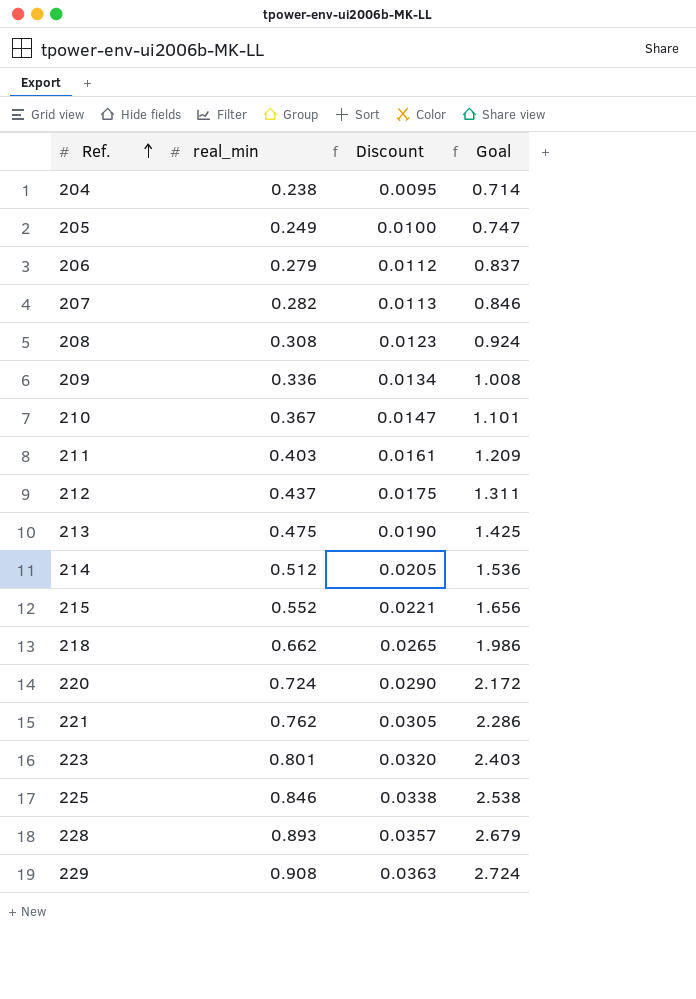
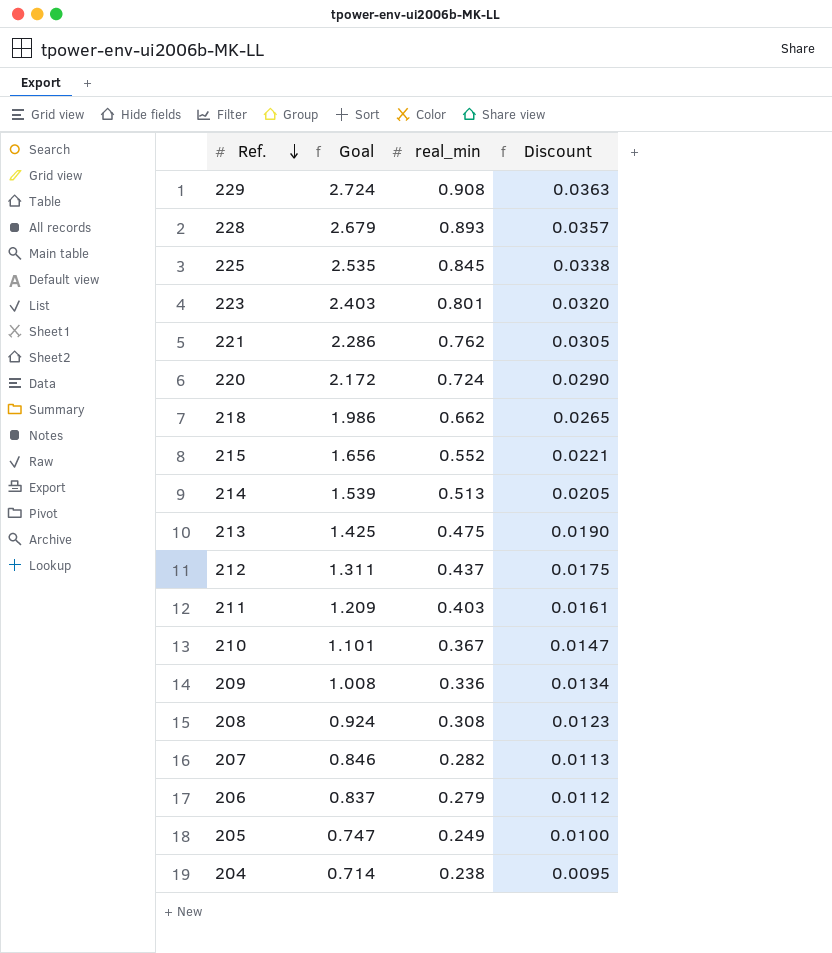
row order: Ref. ascending -> Ref. descending
column Goal | position: 4 -> 2
225 | Goal: 2.538 -> 2.535
225 | real_min: 0.846 -> 0.845
214 | Goal: 1.536 -> 1.539
214 | real_min: 0.512 -> 0.513

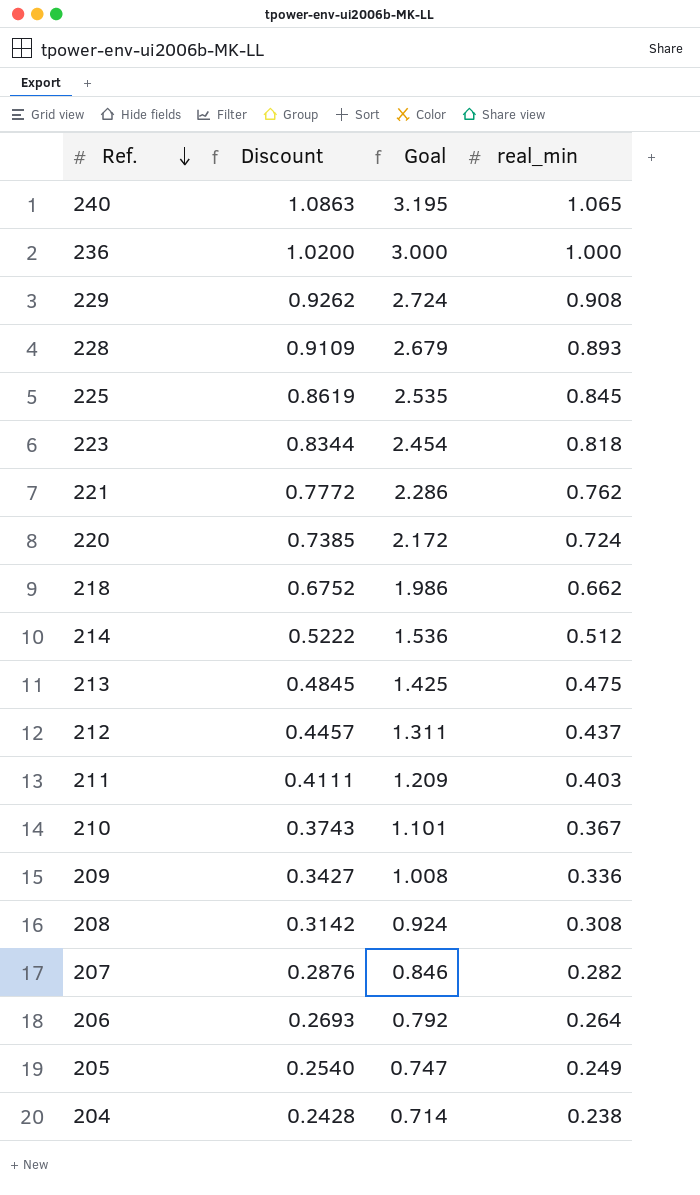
column Discount | formula: [real_min] * 0.04 -> [real_min] * 1.02
column Discount | position: 4 -> 2
row 215: 1.656 | 0.552 | 0.0221 -> none
row 240: none -> 1.0863 | 3.195 | 1.065
row 236: none -> 1.0200 | 3.000 | 1.000
223 | Goal: 2.403 -> 2.454
223 | real_min: 0.801 -> 0.818
214 | Goal: 1.539 -> 1.536
214 | real_min: 0.513 -> 0.512
206 | Goal: 0.837 -> 0.792
206 | real_min: 0.279 -> 0.264

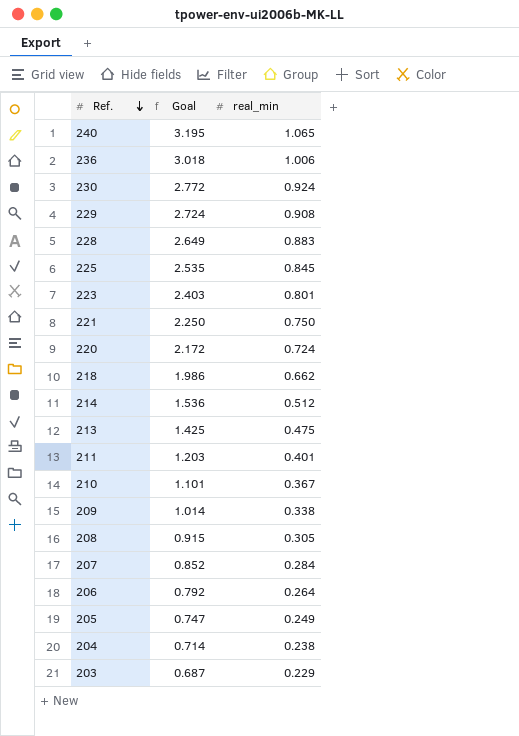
column Discount | formula: [real_min] * 1.02 -> none
row 212: 0.4457 | 1.311 | 0.437 -> none
236 | Goal: 3.000 -> 3.018
236 | real_min: 1.000 -> 1.006
row 230: none -> 2.772 | 0.924
228 | Goal: 2.679 -> 2.649
228 | real_min: 0.893 -> 0.883
223 | Goal: 2.454 -> 2.403
223 | real_min: 0.818 -> 0.801
221 | Goal: 2.286 -> 2.250
221 | real_min: 0.762 -> 0.750
211 | Goal: 1.209 -> 1.203
211 | real_min: 0.403 -> 0.401
209 | Goal: 1.008 -> 1.014
209 | real_min: 0.336 -> 0.338
208 | Goal: 0.924 -> 0.915
208 | real_min: 0.308 -> 0.305
207 | Goal: 0.846 -> 0.852
207 | real_min: 0.282 -> 0.284
row 203: none -> 0.687 | 0.229

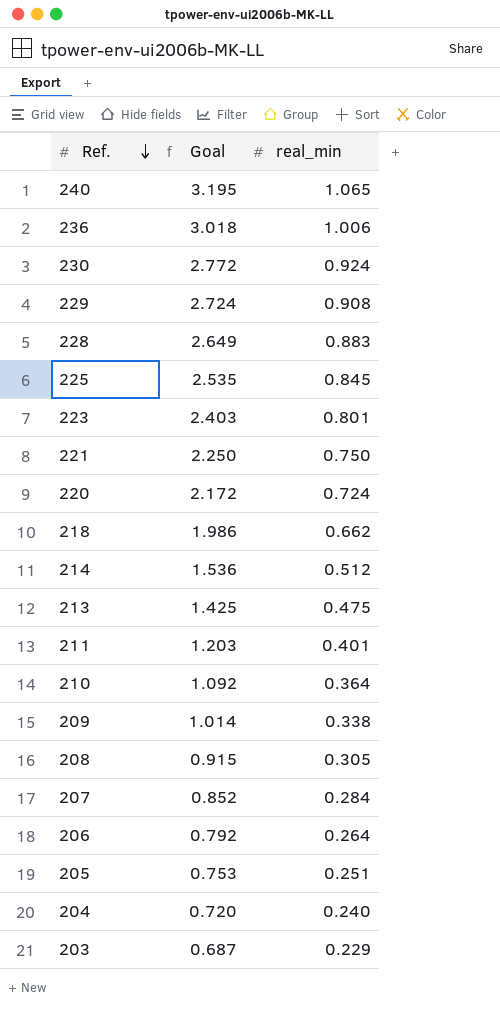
210 | Goal: 1.101 -> 1.092
210 | real_min: 0.367 -> 0.364
205 | Goal: 0.747 -> 0.753
205 | real_min: 0.249 -> 0.251
204 | Goal: 0.714 -> 0.720
204 | real_min: 0.238 -> 0.240

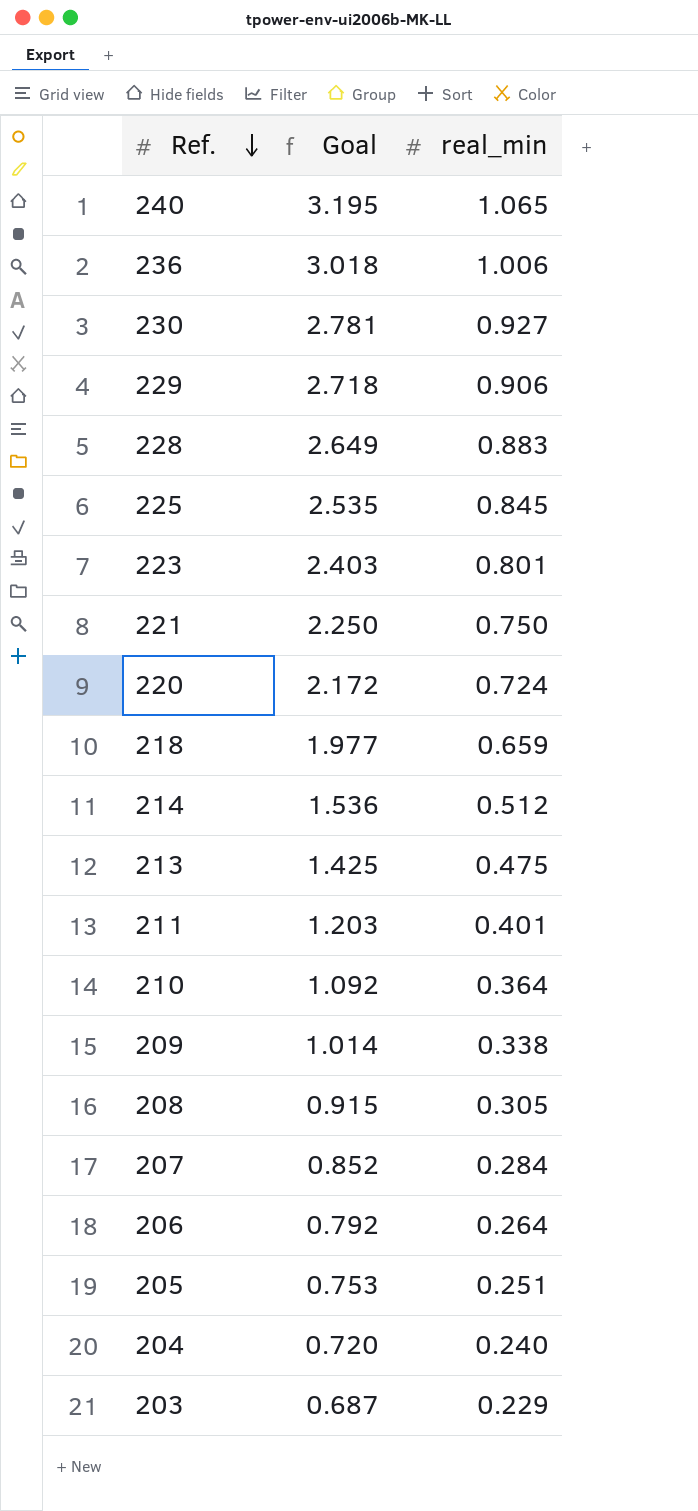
230 | Goal: 2.772 -> 2.781
230 | real_min: 0.924 -> 0.927
229 | Goal: 2.724 -> 2.718
229 | real_min: 0.908 -> 0.906
218 | Goal: 1.986 -> 1.977
218 | real_min: 0.662 -> 0.659

